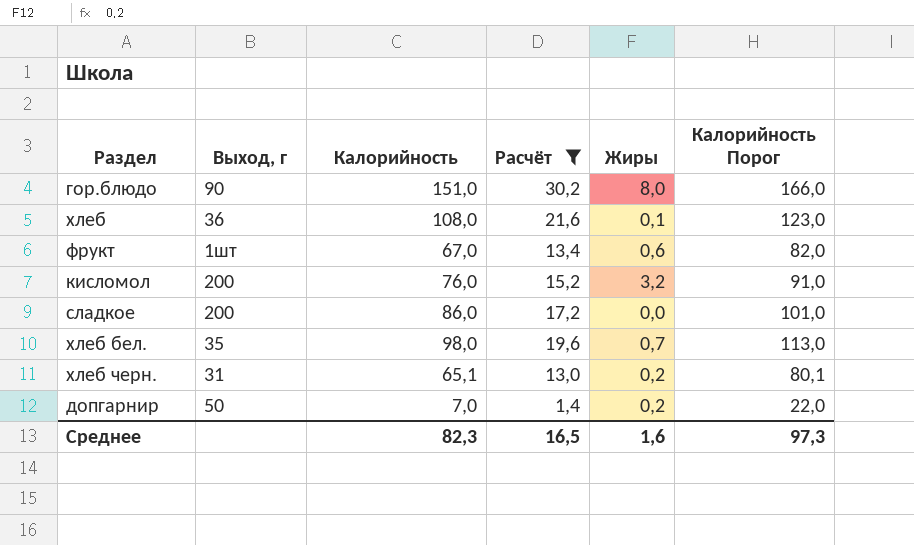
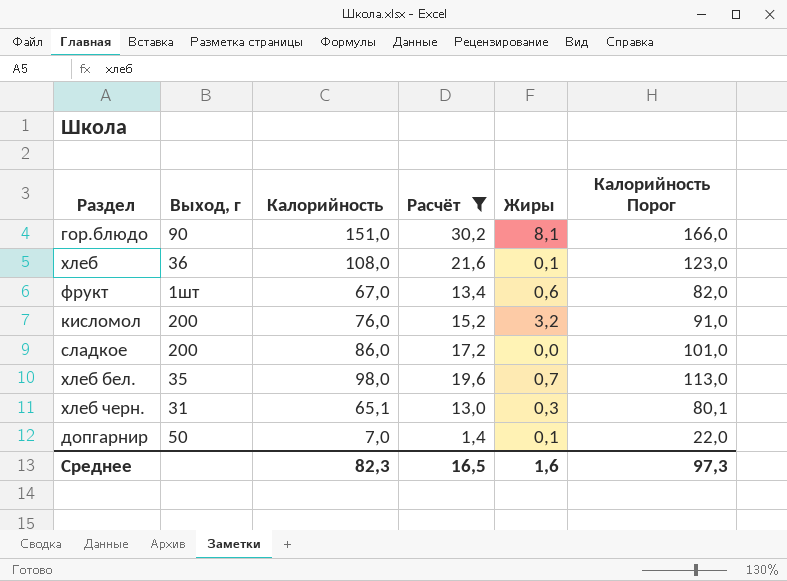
гор.блюдо | Жиры: 8,0 -> 8,1
хлеб черн. | Жиры: 0,2 -> 0,3
допгарнир | Жиры: 0,2 -> 0,1

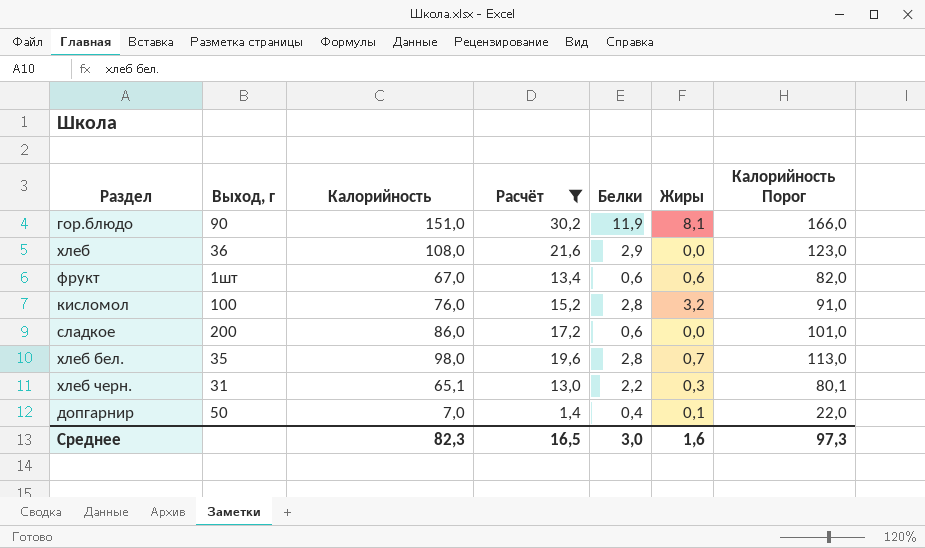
column Белки | position: none -> 5
хлеб | Жиры: 0,1 -> 0,0
кисломол | Выход, г: 200 -> 100

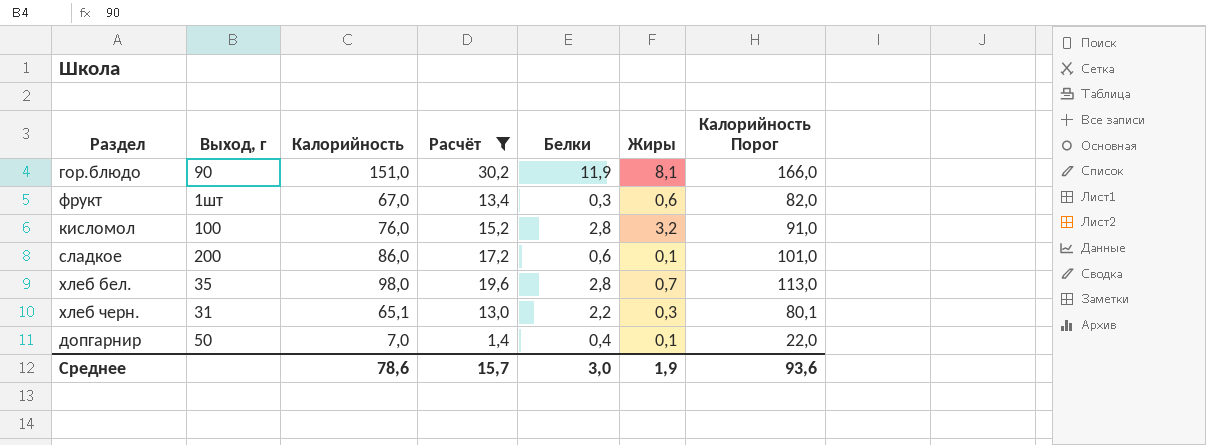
row хлеб: 36 | 108,0 | 21,6 | 2,9 | 0,0 | 123,0 -> none
фрукт | Белки: 0,6 -> 0,3
сладкое | Жиры: 0,0 -> 0,1
Среднее | Калорийность: 82,3 -> 78,6
Среднее | Расчёт: 16,5 -> 15,7
Среднее | Жиры: 1,6 -> 1,9
Среднее | Калорийность Порог: 97,3 -> 93,6

